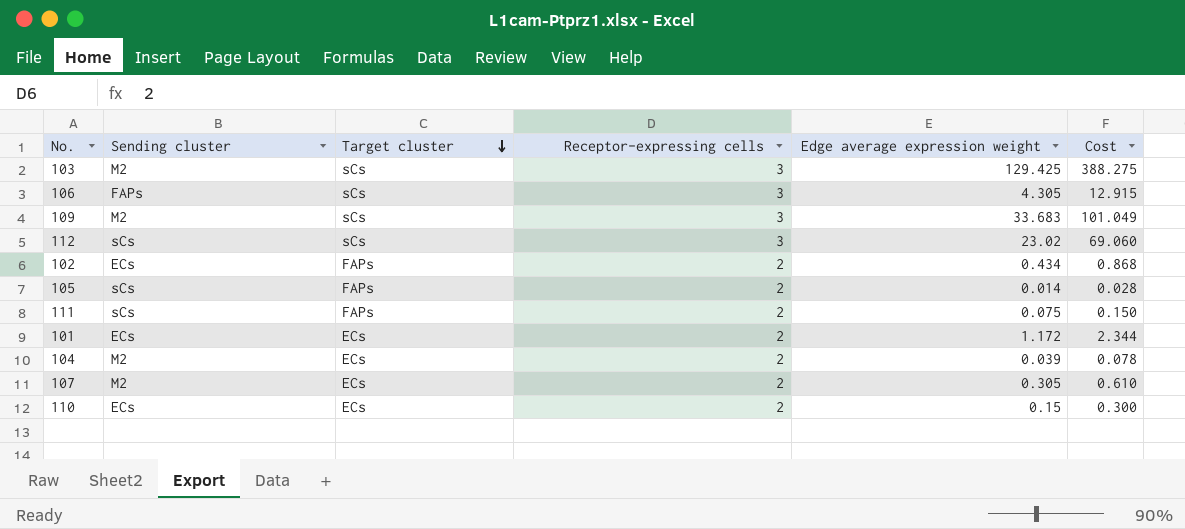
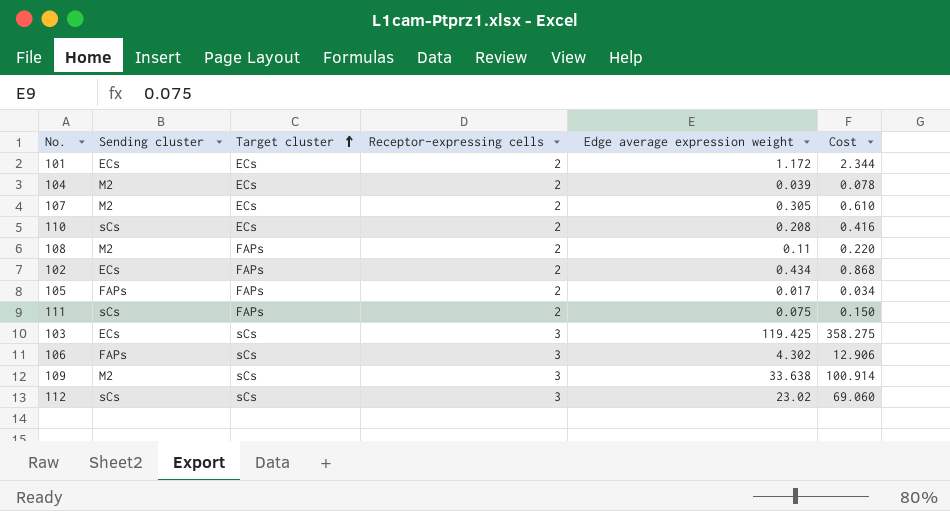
row order: Target cluster descending -> Target cluster ascending
110 | Sending cluster: ECs -> sCs
110 | Edge average expression weight: 0.15 -> 0.208
110 | Cost: 0.300 -> 0.416
row 108: none -> M2 | FAPs | 2 | 0.11 | 0.220
105 | Sending cluster: sCs -> FAPs
105 | Edge average expression weight: 0.014 -> 0.017
105 | Cost: 0.028 -> 0.034
103 | Sending cluster: M2 -> ECs
103 | Edge average expression weight: 129.425 -> 119.425
103 | Cost: 388.275 -> 358.275
106 | Edge average expression weight: 4.305 -> 4.302
106 | Cost: 12.915 -> 12.906
109 | Edge average expression weight: 33.683 -> 33.638
109 | Cost: 101.049 -> 100.914

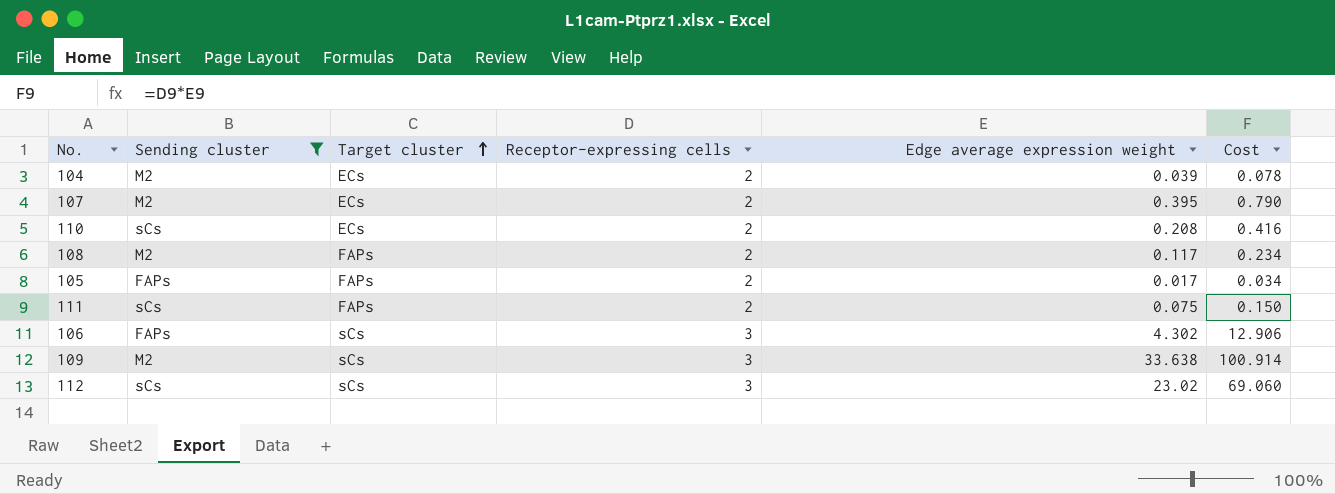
filter: none -> Sending cluster != ECs
107 | Edge average expression weight: 0.305 -> 0.395
107 | Cost: 0.610 -> 0.790
108 | Edge average expression weight: 0.11 -> 0.117
108 | Cost: 0.220 -> 0.234

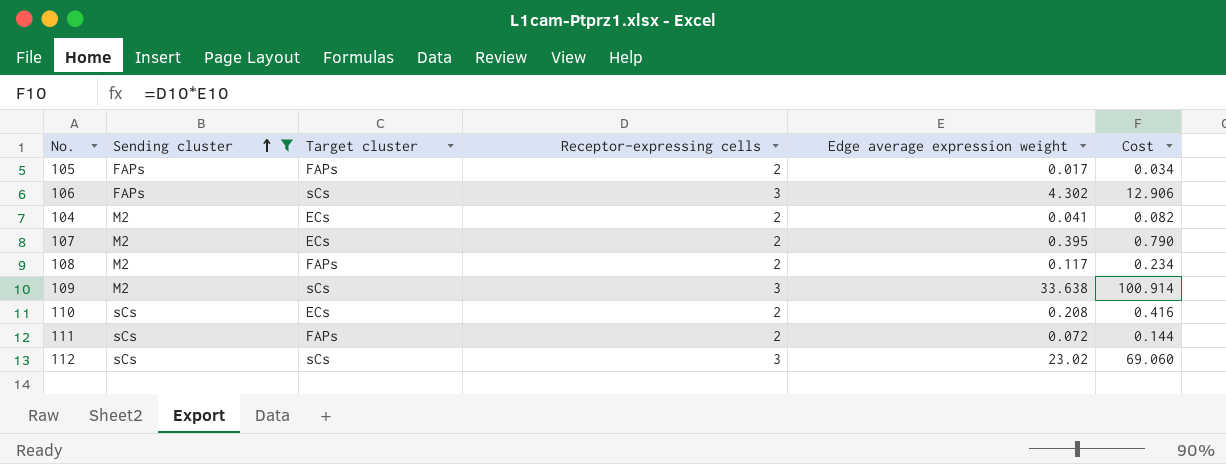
row order: Target cluster ascending -> Sending cluster ascending
104 | Edge average expression weight: 0.039 -> 0.041
104 | Cost: 0.078 -> 0.082
111 | Edge average expression weight: 0.075 -> 0.072
111 | Cost: 0.150 -> 0.144

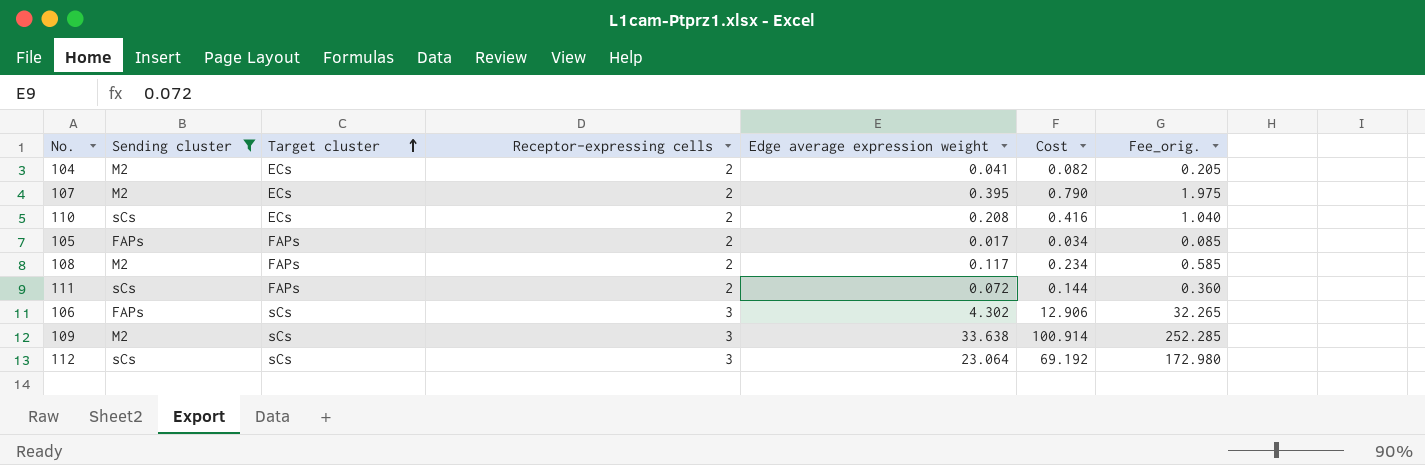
row order: Sending cluster ascending -> Target cluster ascending
column Fee_orig. | formula: none -> [Cost] * 2.5
112 | Edge average expression weight: 23.02 -> 23.064
112 | Cost: 69.060 -> 69.192

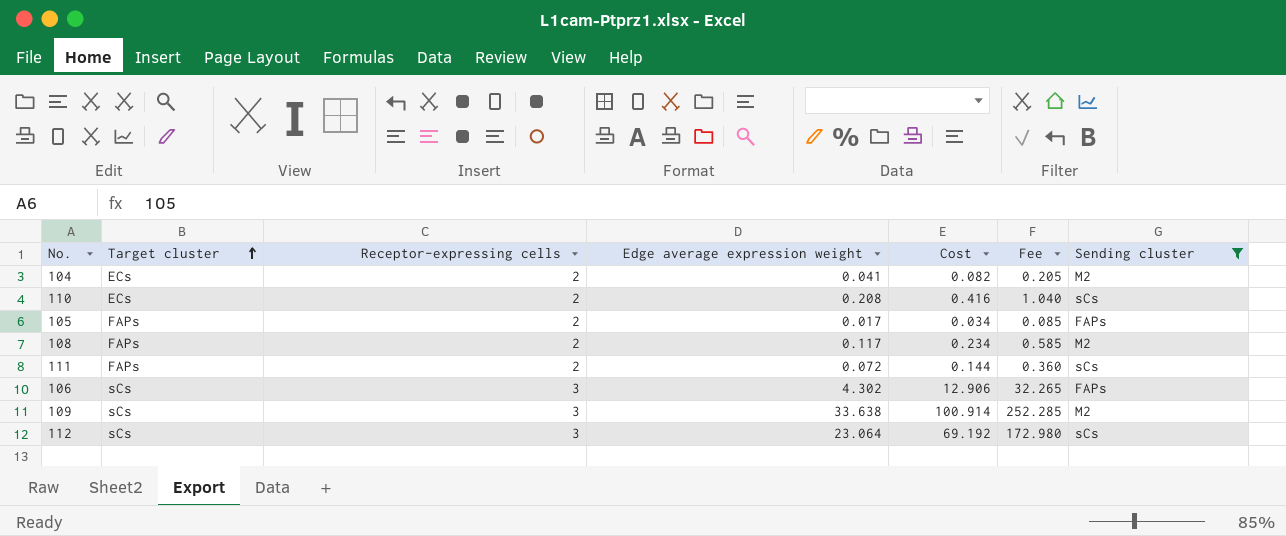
column name: Fee_orig. -> Fee
column Sending cluster | position: 2 -> 7
row 107: M2 | ECs | 2 | 0.395 | 0.790 | 1.975 -> none

